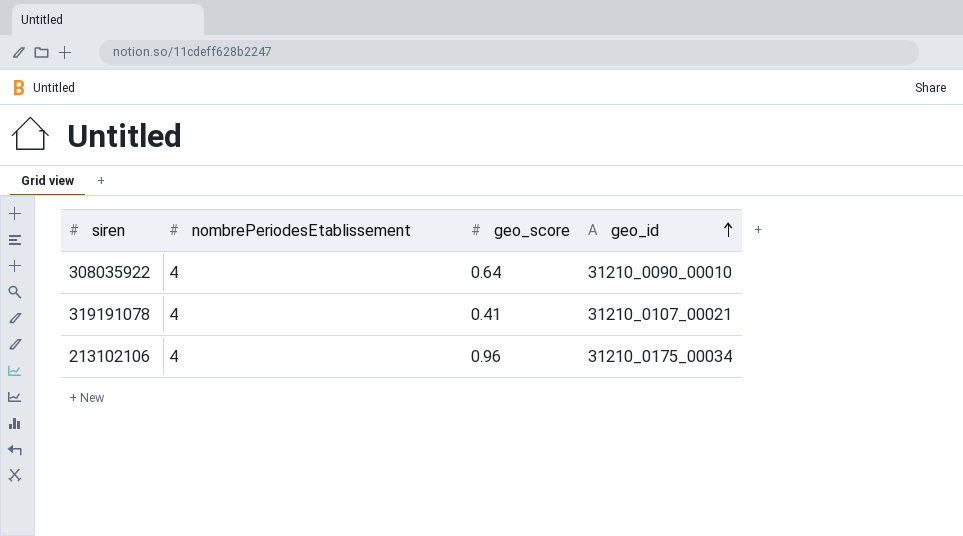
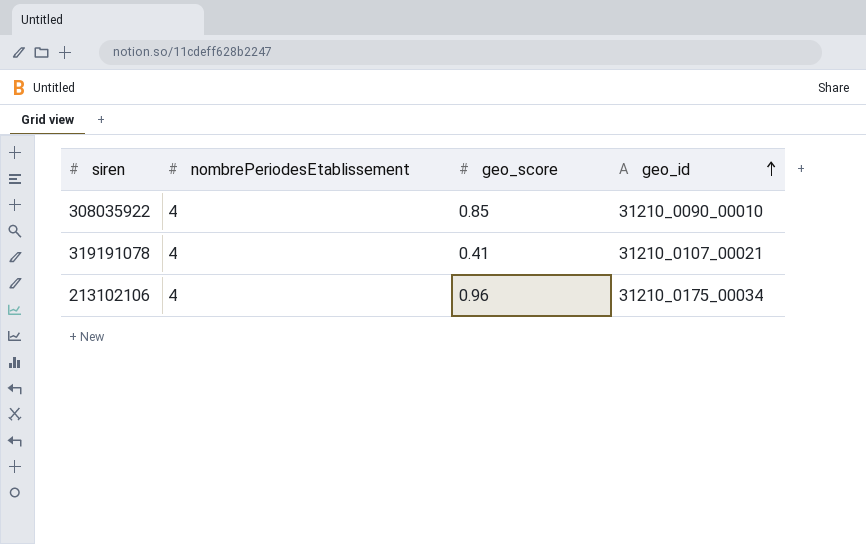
308035922 | geo_score: 0.64 -> 0.85

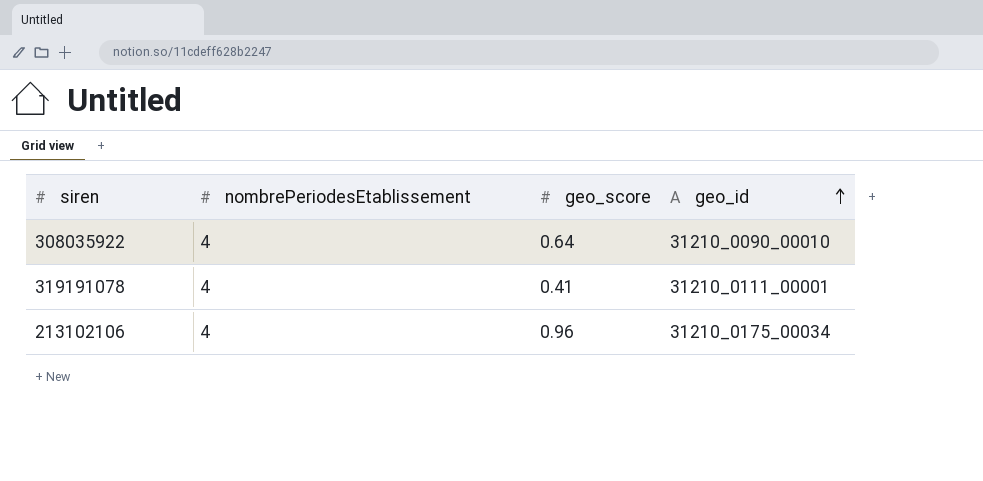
308035922 | geo_score: 0.85 -> 0.64
319191078 | geo_id: 31210_0107_00021 -> 31210_0111_00001

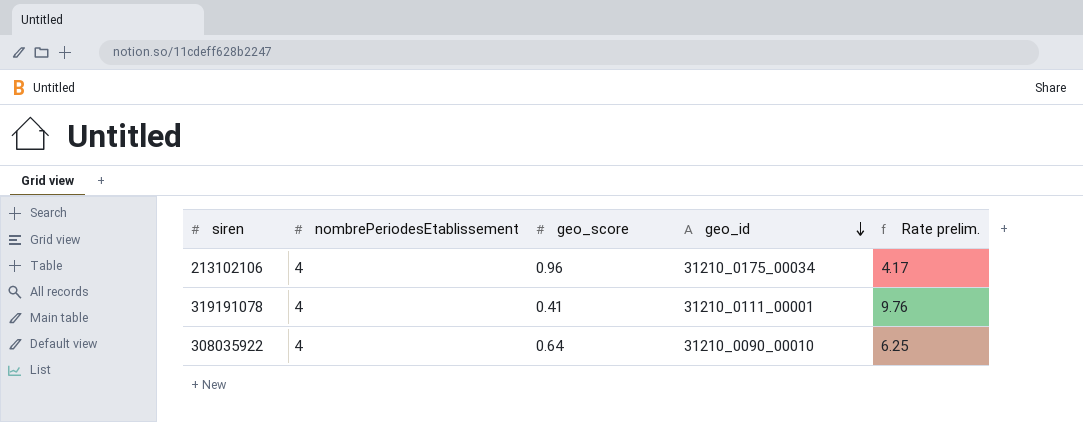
row order: geo_id ascending -> geo_id descending
column Rate prelim. | formula: none -> [nombrePeriodesEtablissement] / [geo_score]

